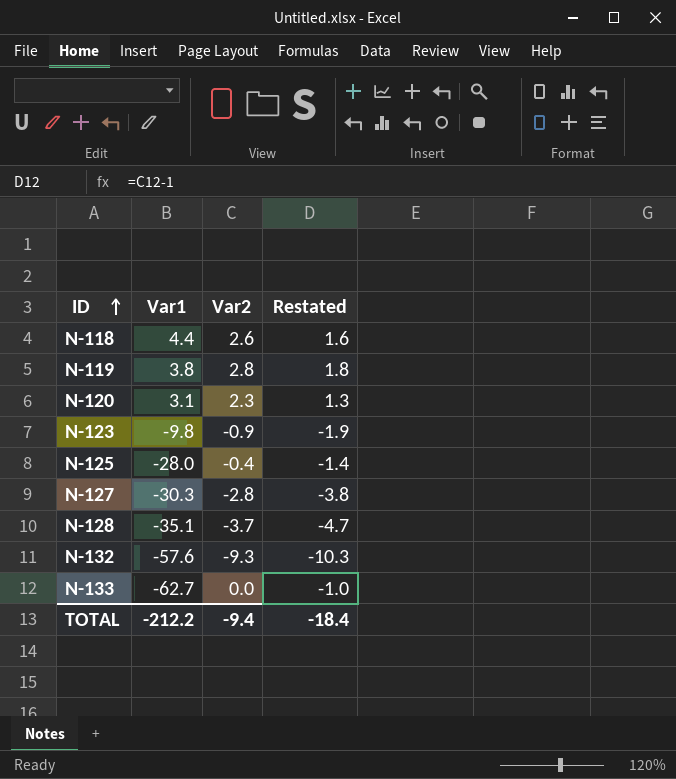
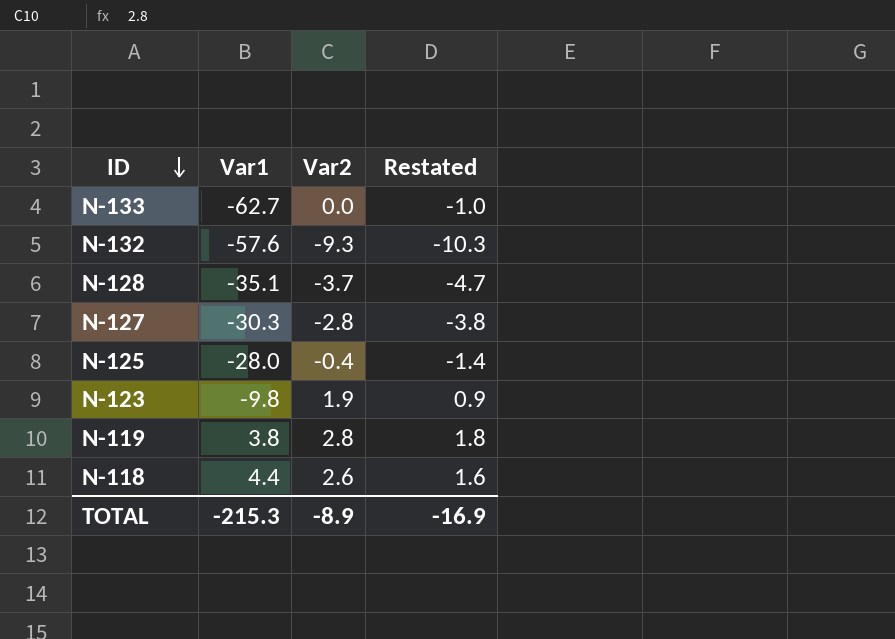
row order: ID ascending -> ID descending
row N-120: 3.1 | 2.3 | 1.3 -> none
N-123 | Var2: -0.9 -> 1.9
N-123 | Restated: -1.9 -> 0.9
TOTAL | Var1: -212.2 -> -215.3
TOTAL | Var2: -9.4 -> -8.9
TOTAL | Restated: -18.4 -> -16.9

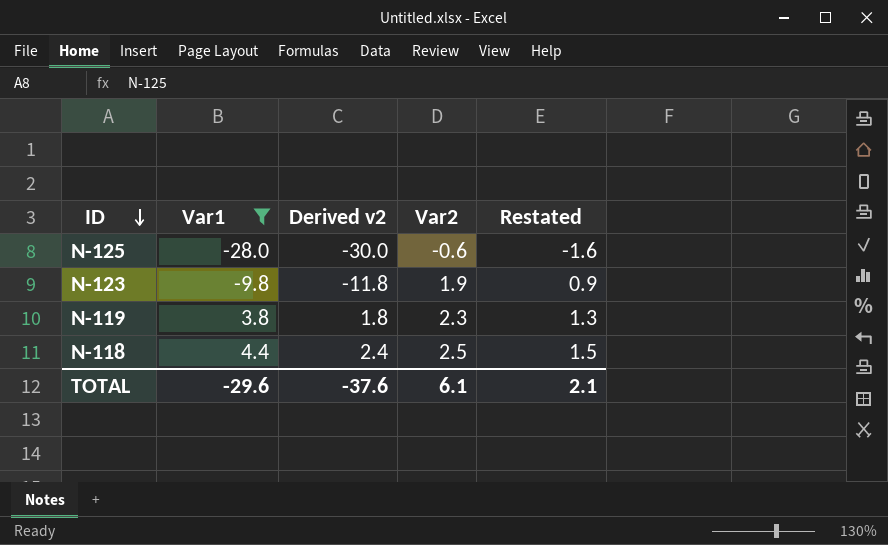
filter: none -> Var1 >= -28.0
column Derived v2 | formula: none -> [Var1] - 2
N-125 | Var2: -0.4 -> -0.6
N-125 | Restated: -1.4 -> -1.6
N-119 | Var2: 2.8 -> 2.3
N-119 | Restated: 1.8 -> 1.3
N-118 | Var2: 2.6 -> 2.5
N-118 | Restated: 1.6 -> 1.5
TOTAL | Var1: -215.3 -> -29.6
TOTAL | Var2: -8.9 -> 6.1
TOTAL | Restated: -16.9 -> 2.1

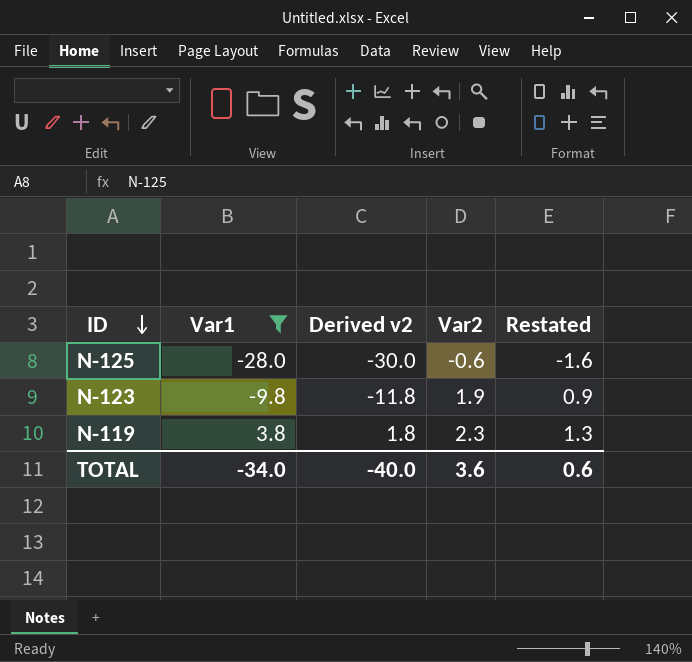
row N-118: 4.4 | 2.4 | 2.5 | 1.5 -> none
TOTAL | Var1: -29.6 -> -34.0
TOTAL | Derived v2: -37.6 -> -40.0
TOTAL | Var2: 6.1 -> 3.6
TOTAL | Restated: 2.1 -> 0.6

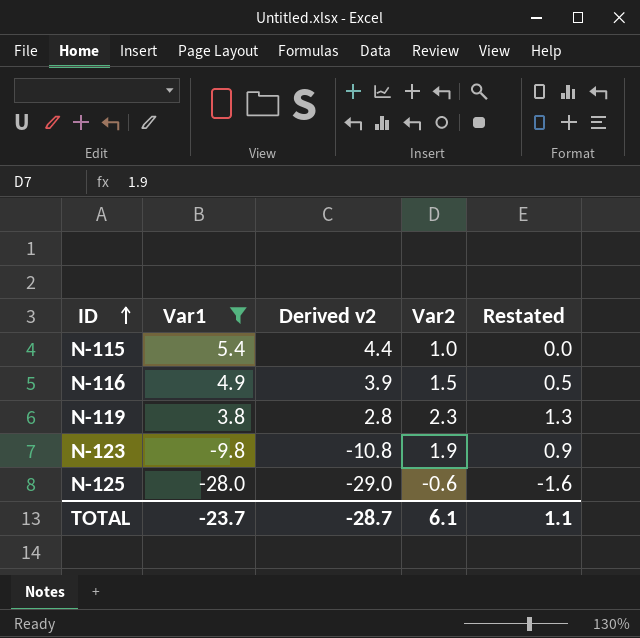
row order: ID descending -> ID ascending
column Derived v2 | formula: [Var1] - 2 -> [Var1] - 1
row N-115: none -> 5.4 | 4.4 | 1.0 | 0.0
row N-116: none -> 4.9 | 3.9 | 1.5 | 0.5
TOTAL | Var1: -34.0 -> -23.7
TOTAL | Derived v2: -40.0 -> -28.7
TOTAL | Var2: 3.6 -> 6.1
TOTAL | Restated: 0.6 -> 1.1

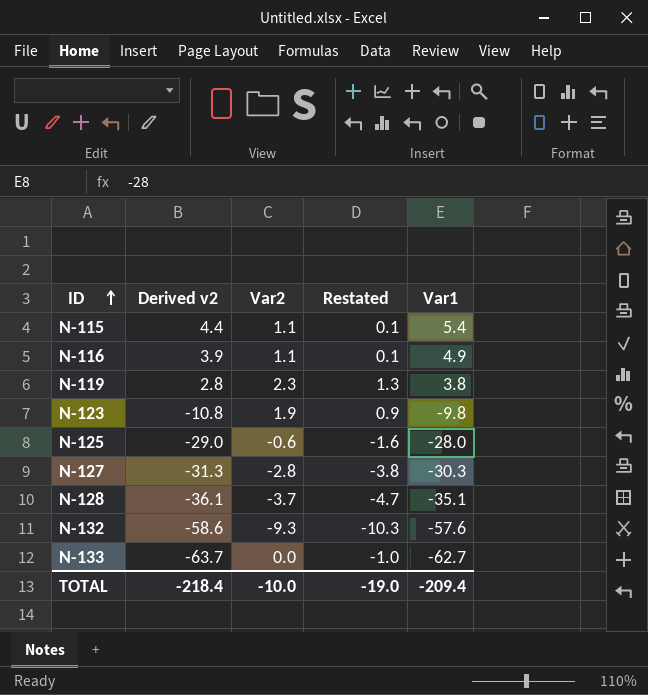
filter: Var1 >= -28.0 -> none
column Var1 | position: 2 -> 5
N-115 | Var2: 1.0 -> 1.1
N-115 | Restated: 0.0 -> 0.1
N-116 | Var2: 1.5 -> 1.1
N-116 | Restated: 0.5 -> 0.1
TOTAL | Derived v2: -28.7 -> -218.4
TOTAL | Var2: 6.1 -> -10.0
TOTAL | Restated: 1.1 -> -19.0
TOTAL | Var1: -23.7 -> -209.4

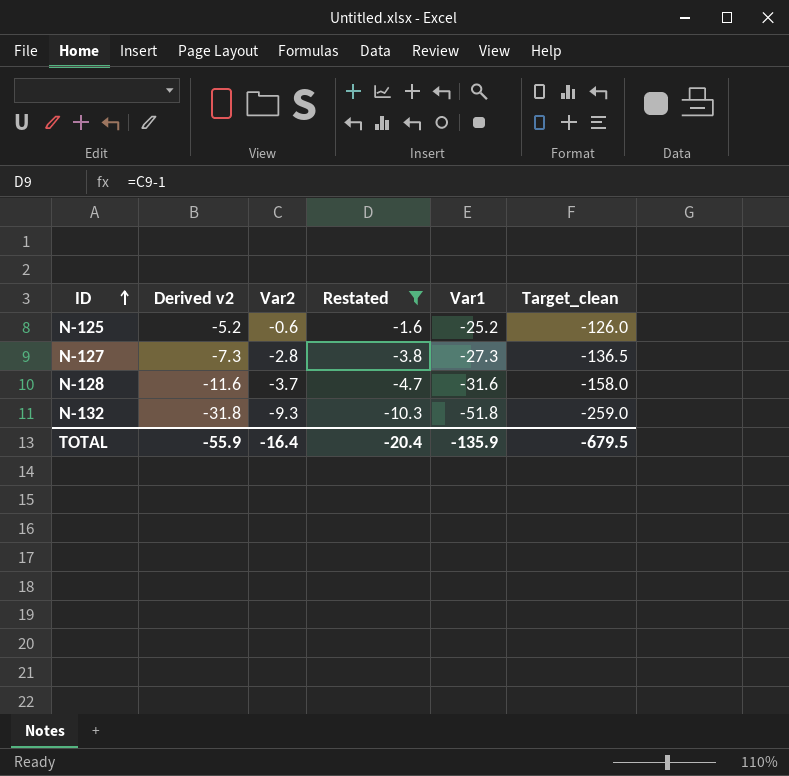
filter: none -> Restated <= -1.6
column Derived v2 | formula: [Var1] - 1 -> [Var1] + 20
column Target_clean | formula: none -> [Var1] * 5
N-125 | Var1: -28.0 -> -25.2
N-127 | Var1: -30.3 -> -27.3
N-128 | Var1: -35.1 -> -31.6
N-132 | Var1: -57.6 -> -51.8
TOTAL | Derived v2: -218.4 -> -55.9
TOTAL | Var2: -10.0 -> -16.4
TOTAL | Restated: -19.0 -> -20.4
TOTAL | Var1: -209.4 -> -135.9

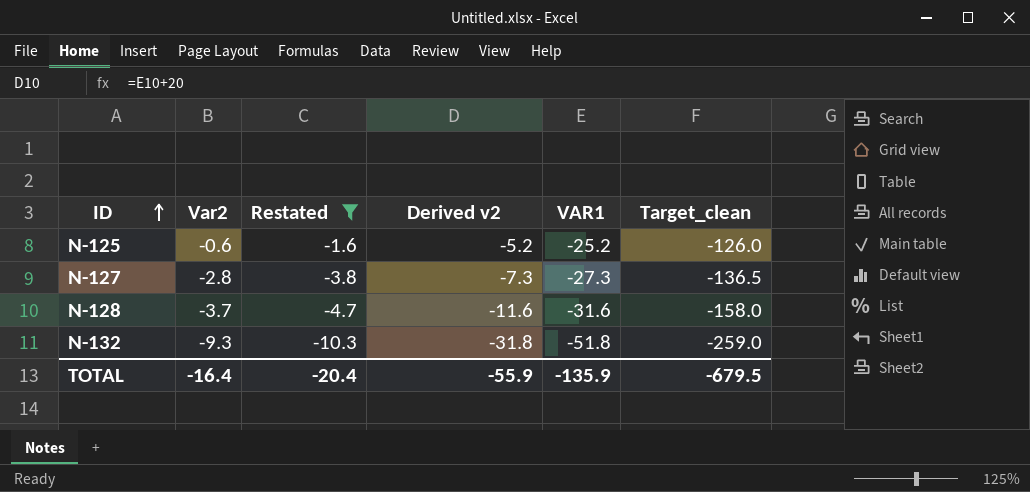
column Derived v2 | position: 2 -> 4
column name: Var1 -> VAR1

